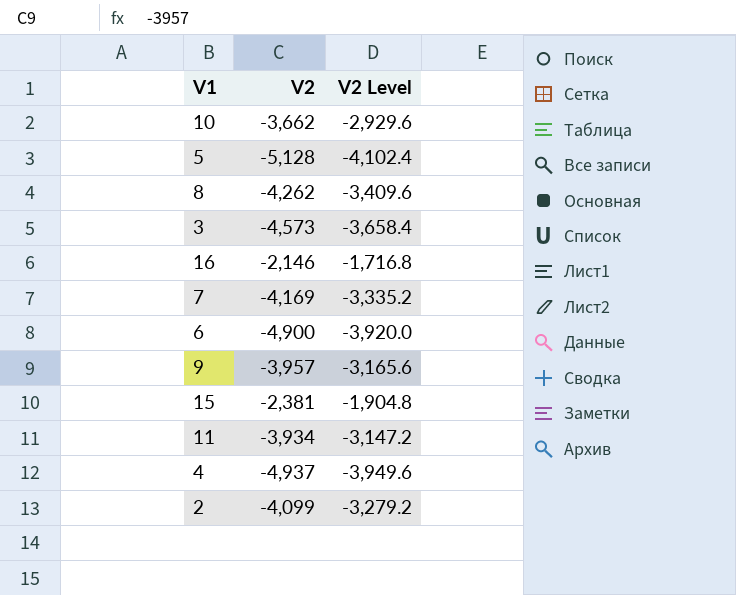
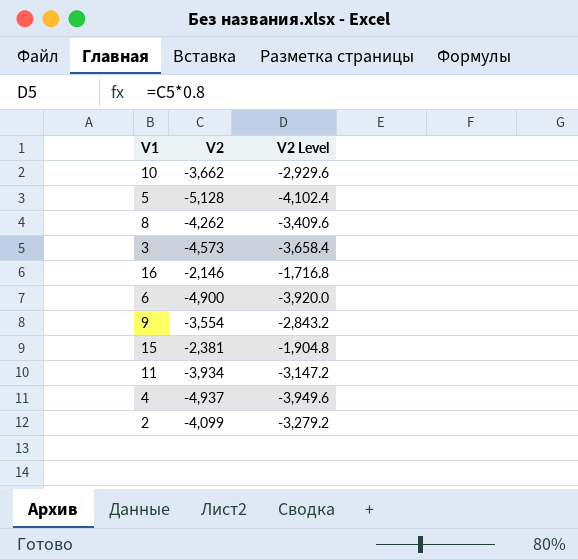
row 7: -4,169 | -3,335.2 -> none
9 | V2: -3,957 -> -3,554
9 | V2 Level: -3,165.6 -> -2,843.2

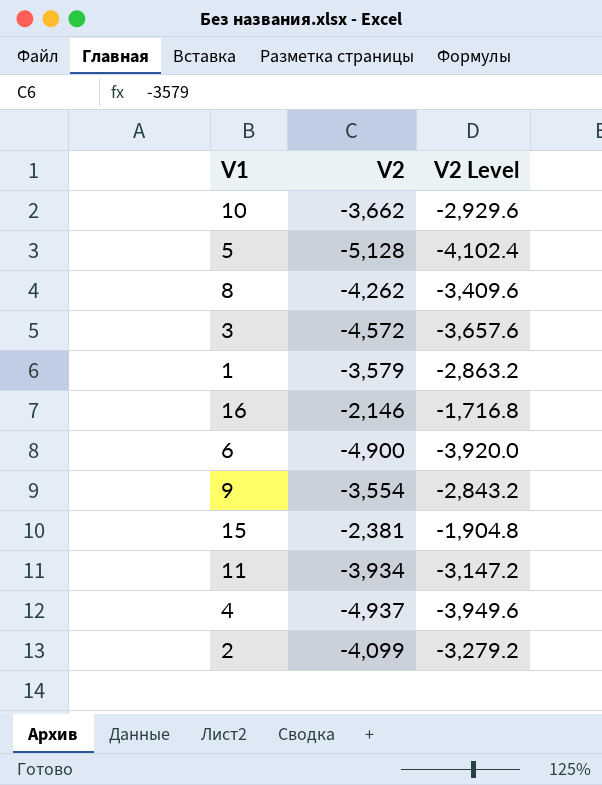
3 | V2: -4,573 -> -4,572
3 | V2 Level: -3,658.4 -> -3,657.6
row 1: none -> -3,579 | -2,863.2

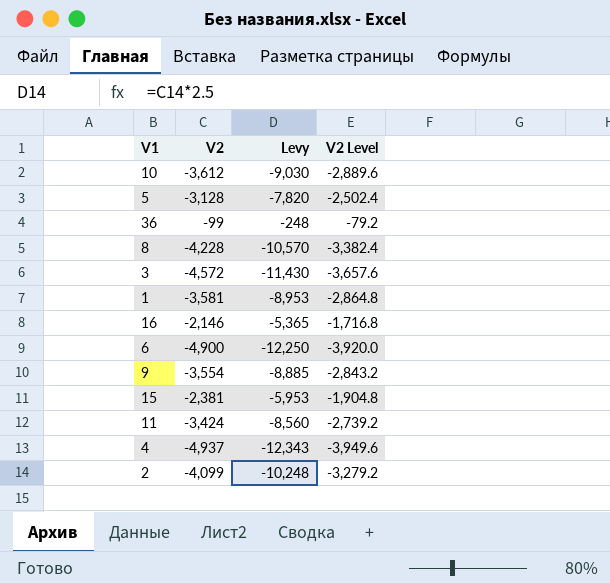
column Levy | formula: none -> [V2] * 2.5
10 | V2: -3,662 -> -3,612
10 | V2 Level: -2,929.6 -> -2,889.6
5 | V2: -5,128 -> -3,128
5 | V2 Level: -4,102.4 -> -2,502.4
row 36: none -> -99 | -248 | -79.2
8 | V2: -4,262 -> -4,228
8 | V2 Level: -3,409.6 -> -3,382.4
1 | V2: -3,579 -> -3,581
1 | V2 Level: -2,863.2 -> -2,864.8
11 | V2: -3,934 -> -3,424
11 | V2 Level: -3,147.2 -> -2,739.2

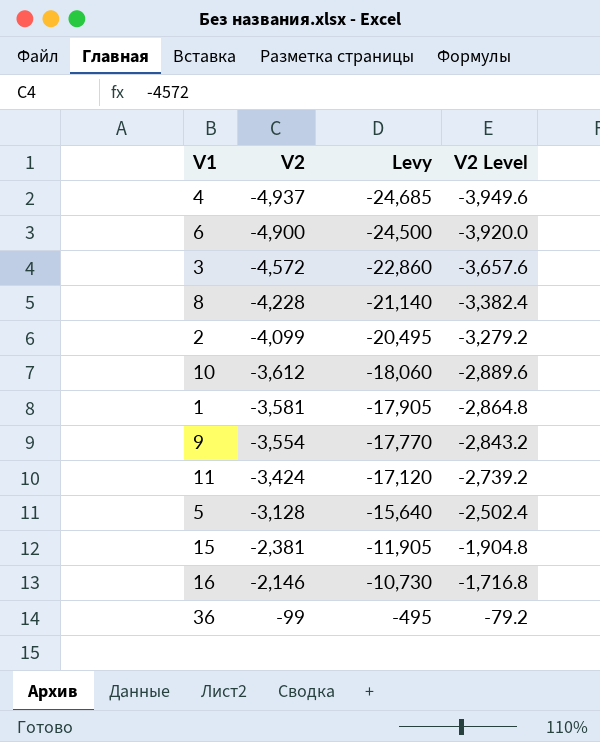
row order: none -> V2 ascending
column Levy | formula: [V2] * 2.5 -> [V2] * 5

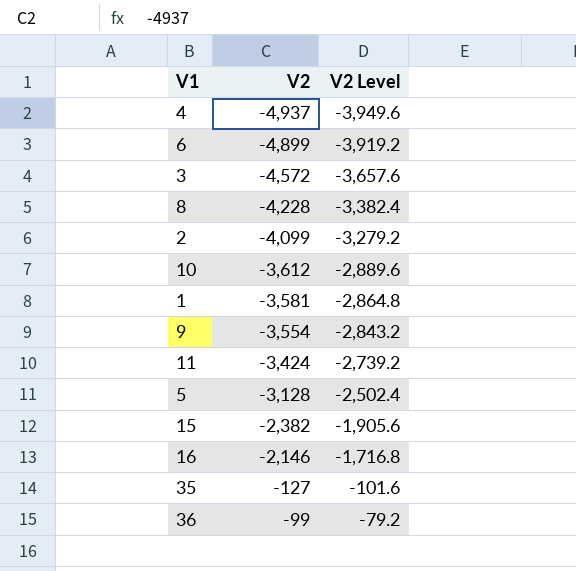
column Levy | formula: [V2] * 5 -> none
6 | V2: -4,900 -> -4,899
6 | V2 Level: -3,920.0 -> -3,919.2
15 | V2: -2,381 -> -2,382
15 | V2 Level: -1,904.8 -> -1,905.6
row 35: none -> -127 | -101.6

